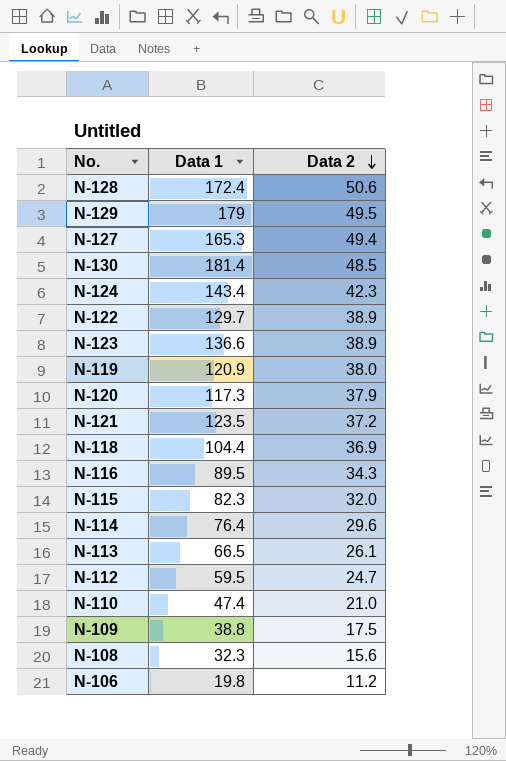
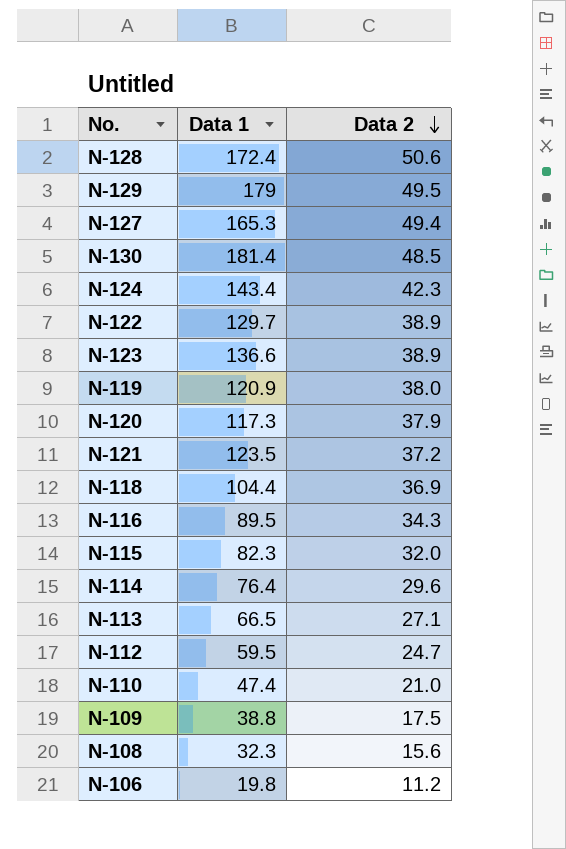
N-113 | Data 2: 26.1 -> 27.1

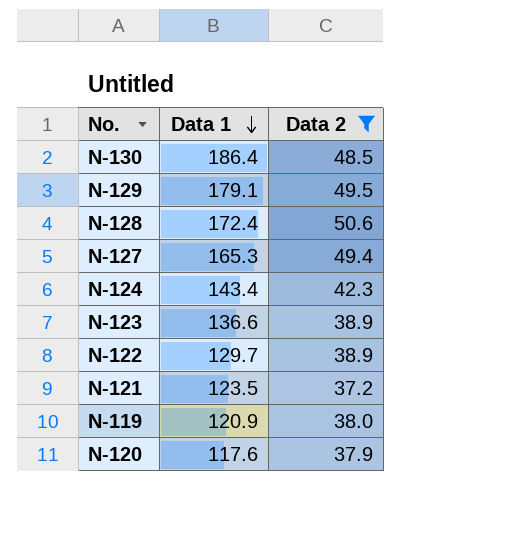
filter: none -> Data 2 >= 37.2
row order: Data 2 descending -> Data 1 descending
N-130 | Data 1: 181.4 -> 186.4
N-129 | Data 1: 179 -> 179.1
N-120 | Data 1: 117.3 -> 117.6

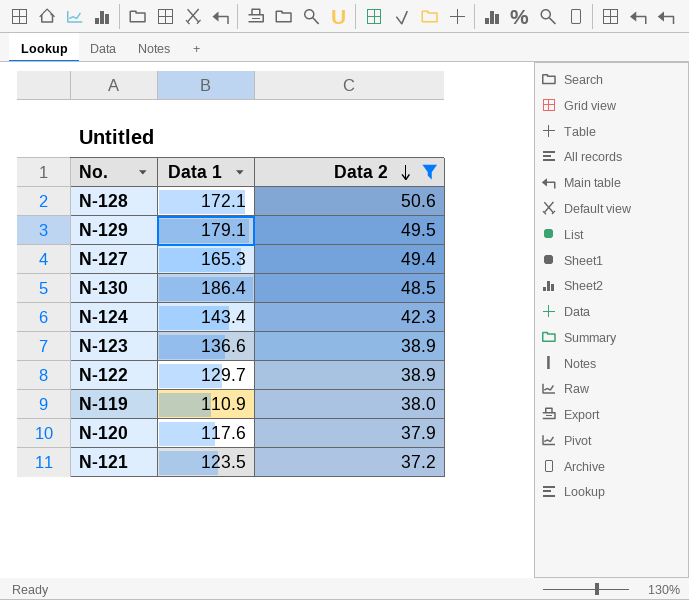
row order: Data 1 descending -> Data 2 descending
N-128 | Data 1: 172.4 -> 172.1
N-119 | Data 1: 120.9 -> 110.9

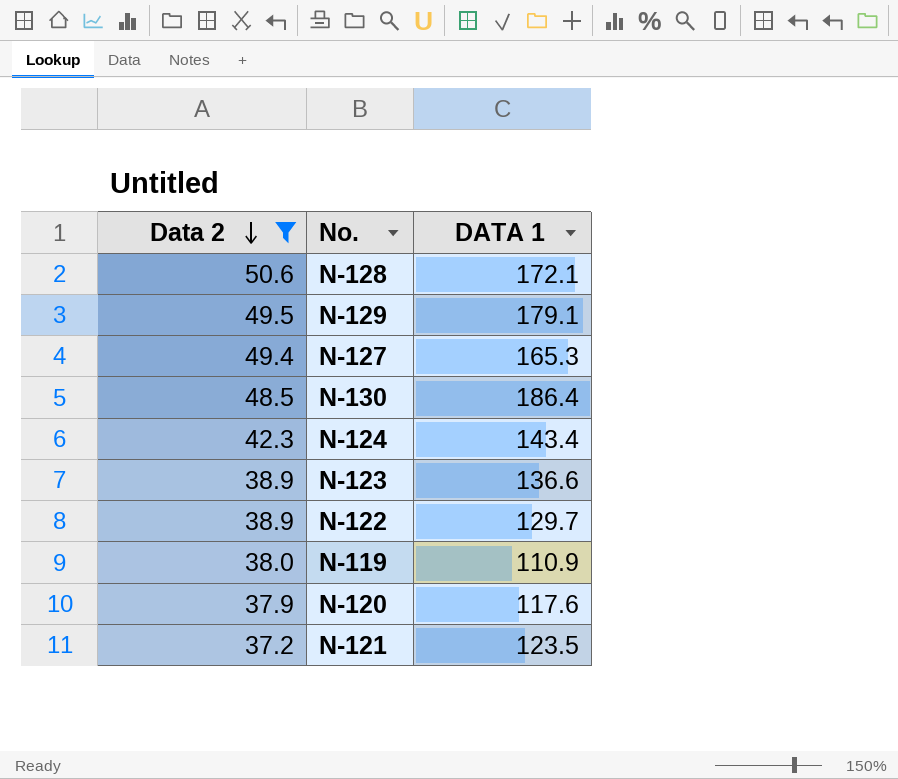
column Data 2 | position: 3 -> 1
column name: Data 1 -> DATA 1

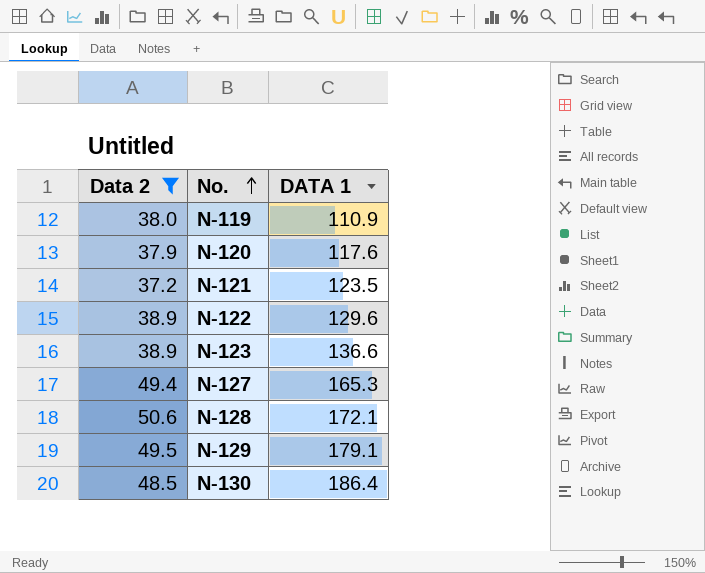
row order: Data 2 descending -> No. ascending
row N-124: 42.3 | 143.4 -> none
N-122 | DATA 1: 129.7 -> 129.6

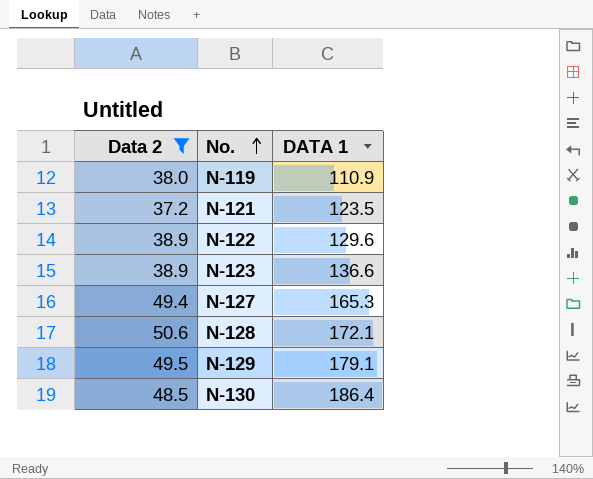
row N-120: 37.9 | 117.6 -> none

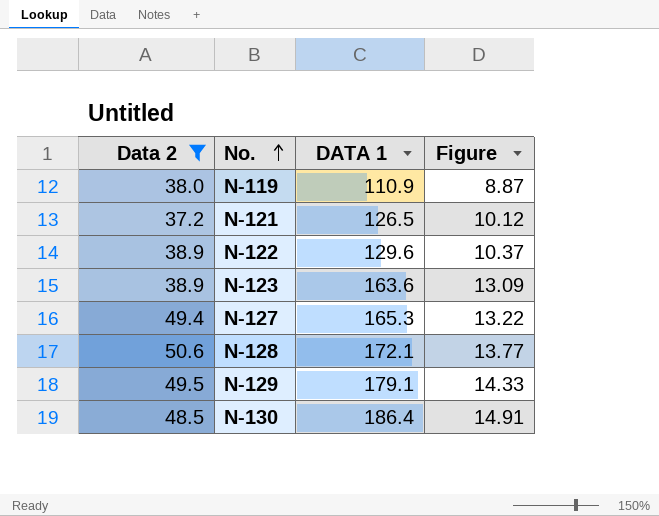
column Figure | formula: none -> [DATA 1] * 0.08
N-121 | DATA 1: 123.5 -> 126.5
N-123 | DATA 1: 136.6 -> 163.6

